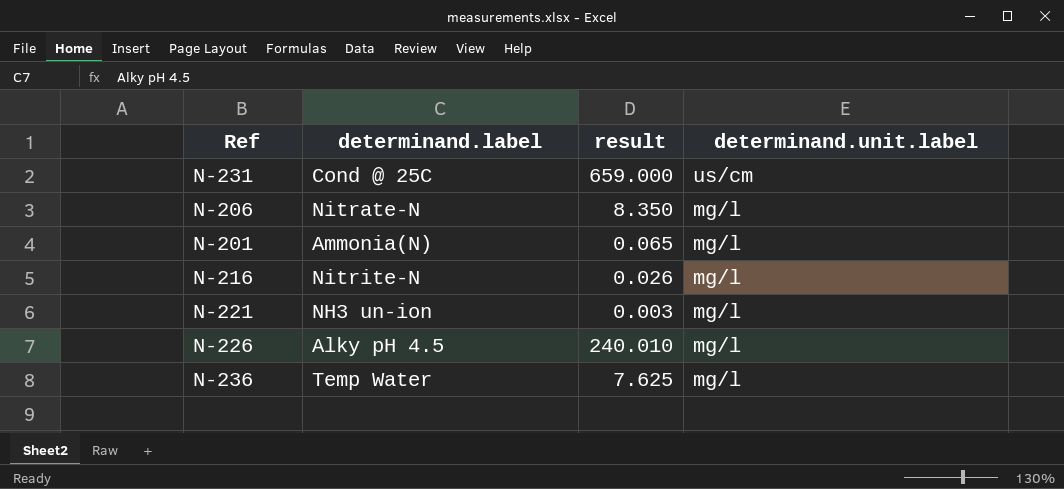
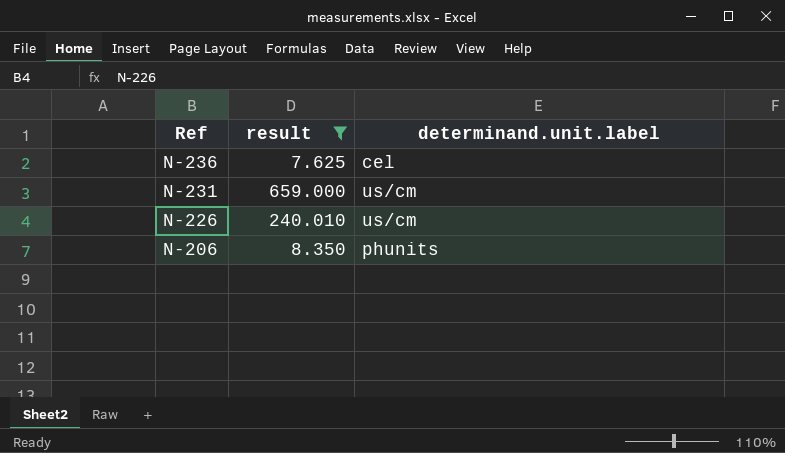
filter: none -> result >= 7.625
row order: determinand.unit.label descending -> Ref descending
column determinand.label | position: 2 -> none
N-236 | determinand.unit.label: mg/l -> cel
N-226 | determinand.unit.label: mg/l -> us/cm
N-206 | determinand.unit.label: mg/l -> phunits

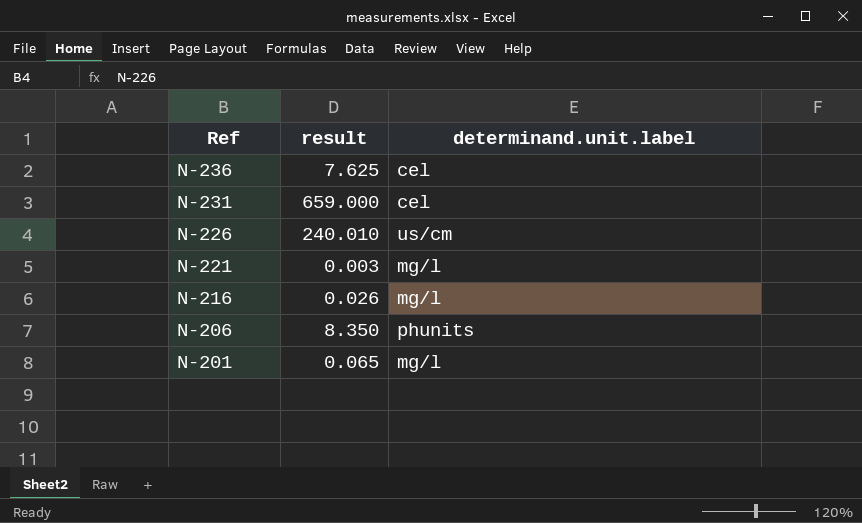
filter: result >= 7.625 -> none
N-231 | determinand.unit.label: us/cm -> cel

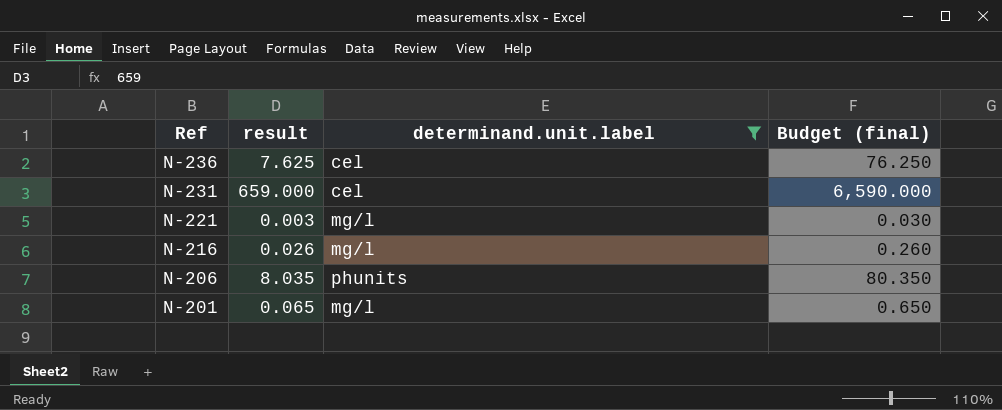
filter: none -> determinand.unit.label != us/cm
column Budget (final) | formula: none -> [result] * 10
N-206 | result: 8.350 -> 8.035

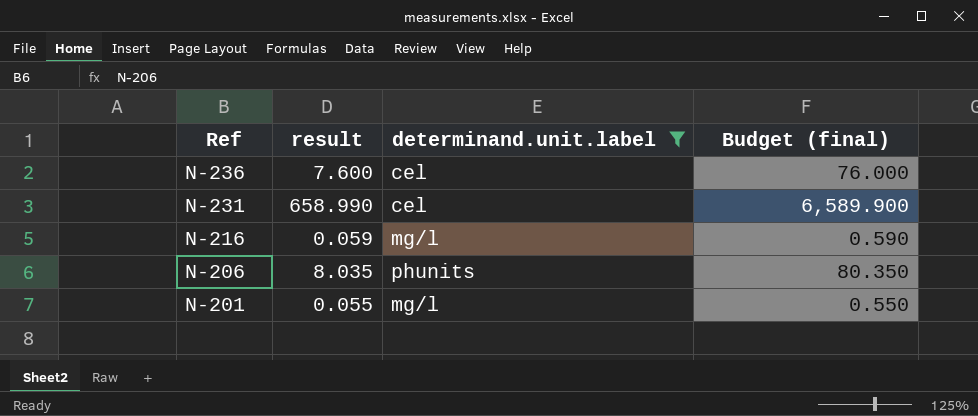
row N-221: 0.003 | mg/l | 0.030 -> none
N-236 | result: 7.625 -> 7.600
N-236 | Budget (final): 76.250 -> 76.000
N-231 | result: 659.000 -> 658.990
N-231 | Budget (final): 6,590.000 -> 6,589.900
N-216 | result: 0.026 -> 0.059
N-216 | Budget (final): 0.260 -> 0.590
N-201 | result: 0.065 -> 0.055
N-201 | Budget (final): 0.650 -> 0.550

